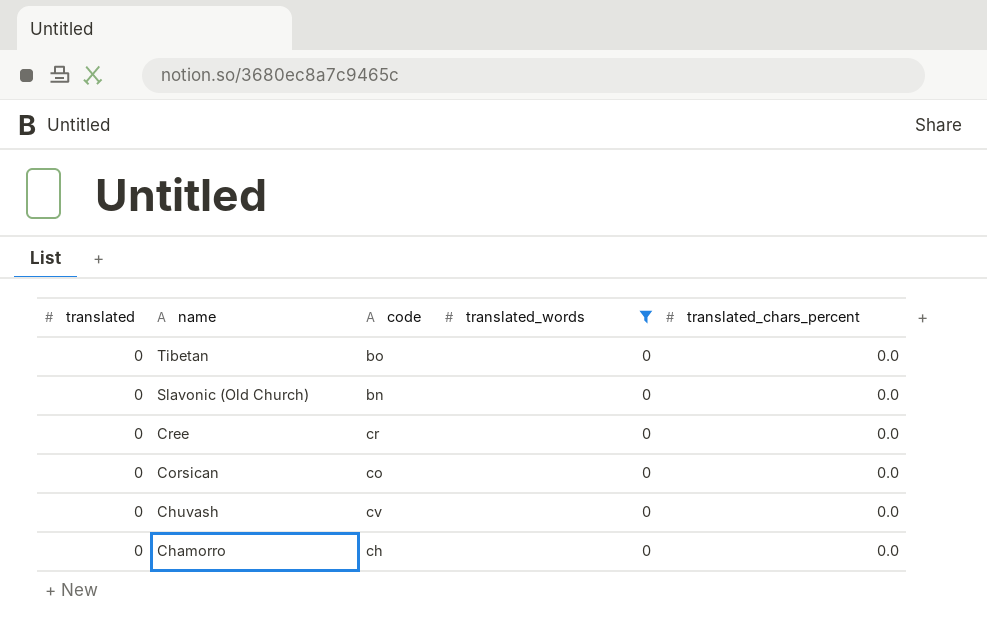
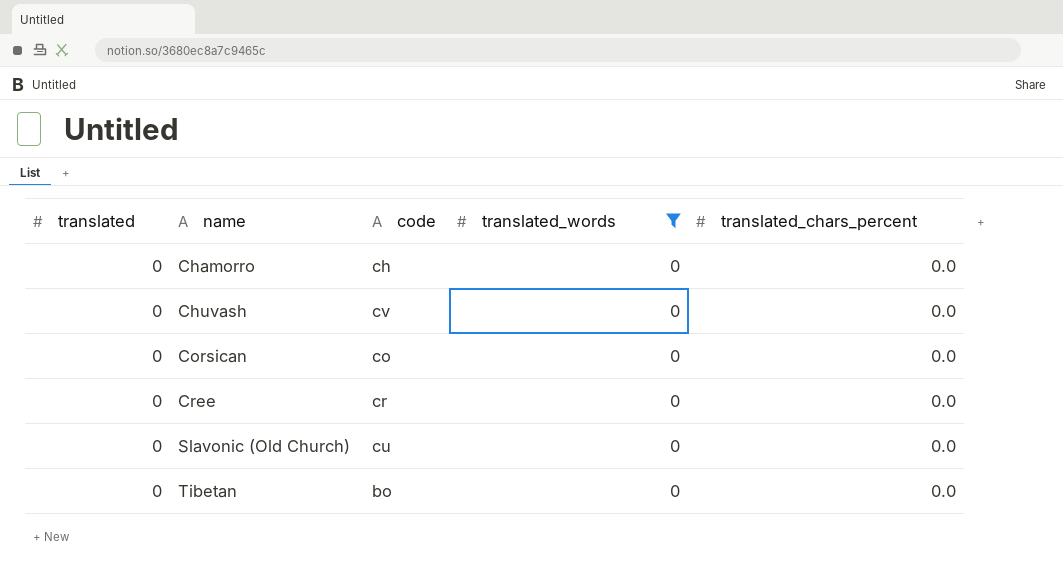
row order: name descending -> name ascending
Slavonic (Old Church) | code: bn -> cu

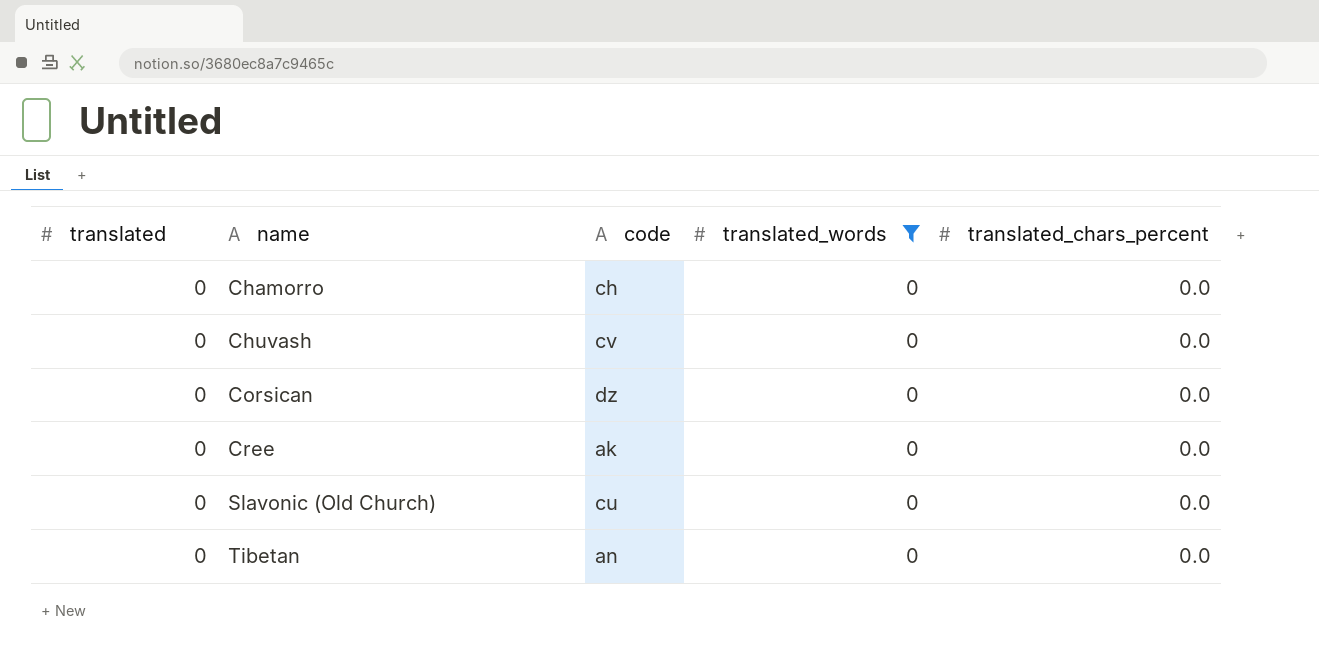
Corsican | code: co -> dz
Cree | code: cr -> ak
Tibetan | code: bo -> an

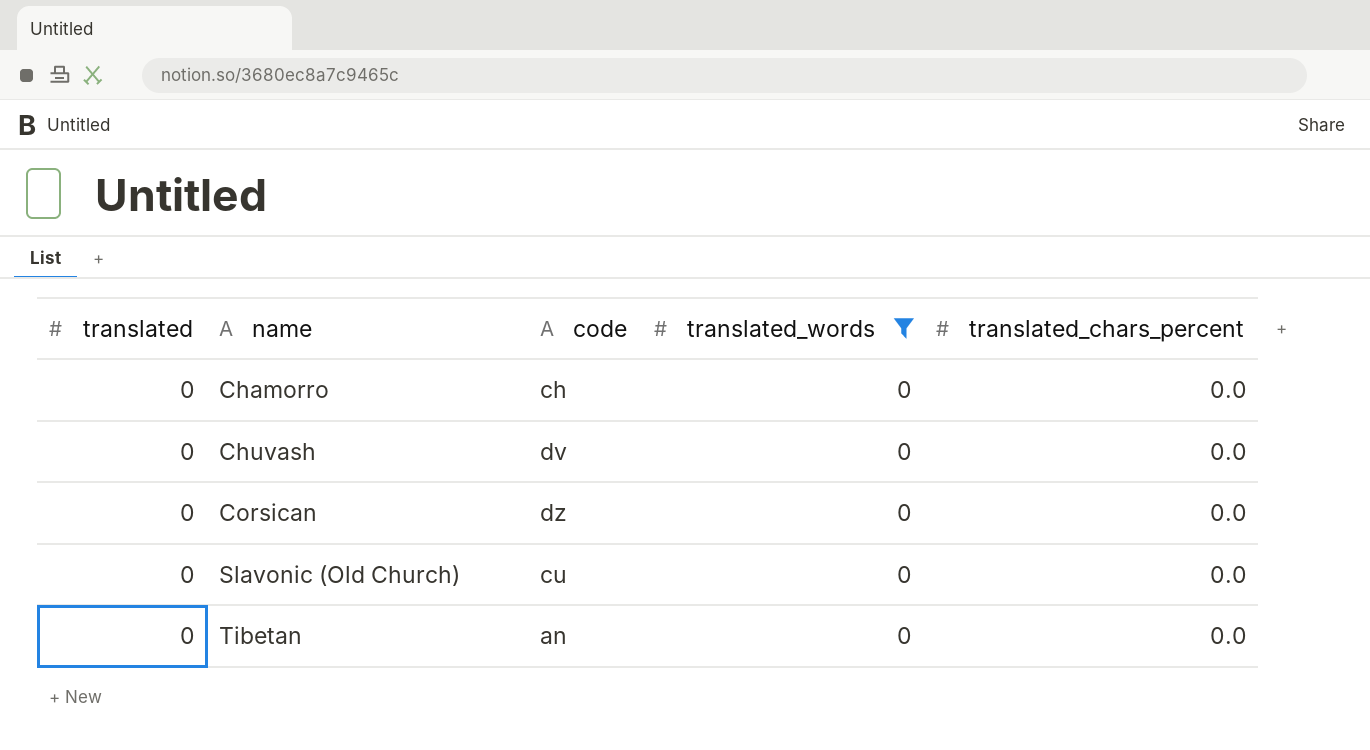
row Cree: 0 | ak | 0 | 0.0 -> none
Chuvash | code: cv -> dv

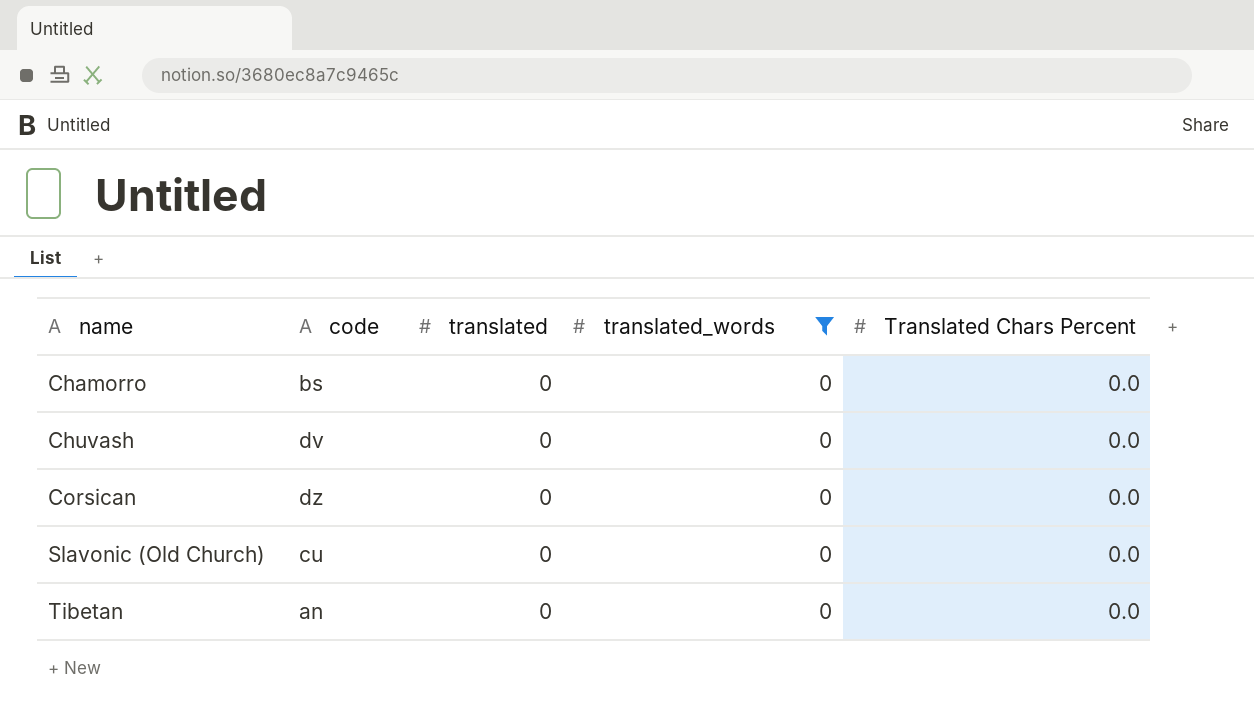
column translated | position: 1 -> 3
column name: translated_chars_percent -> Translated Chars Percent
Chamorro | code: ch -> bs

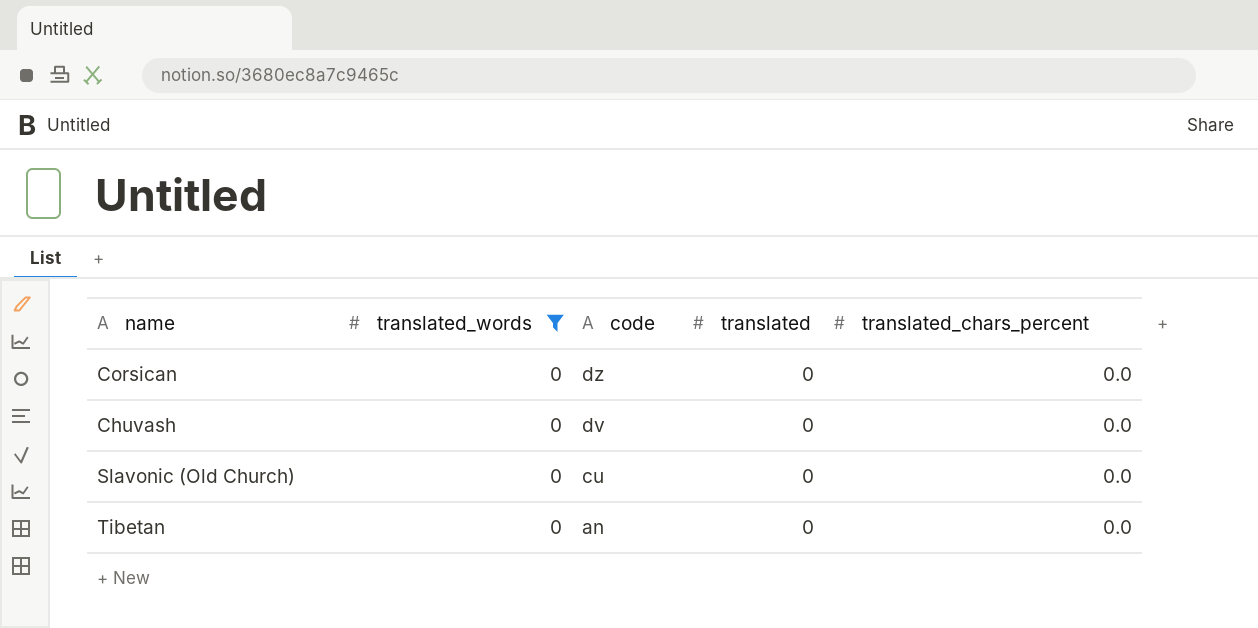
row order: name ascending -> code descending
column translated_words | position: 4 -> 2
column name: Translated Chars Percent -> translated_chars_percent
row Chamorro: bs | 0 | 0 | 0.0 -> none

